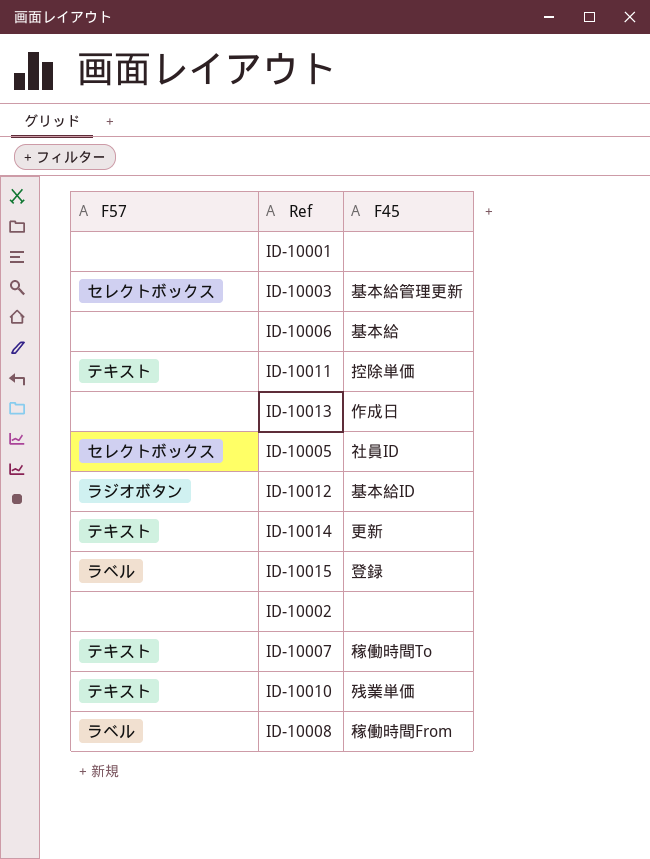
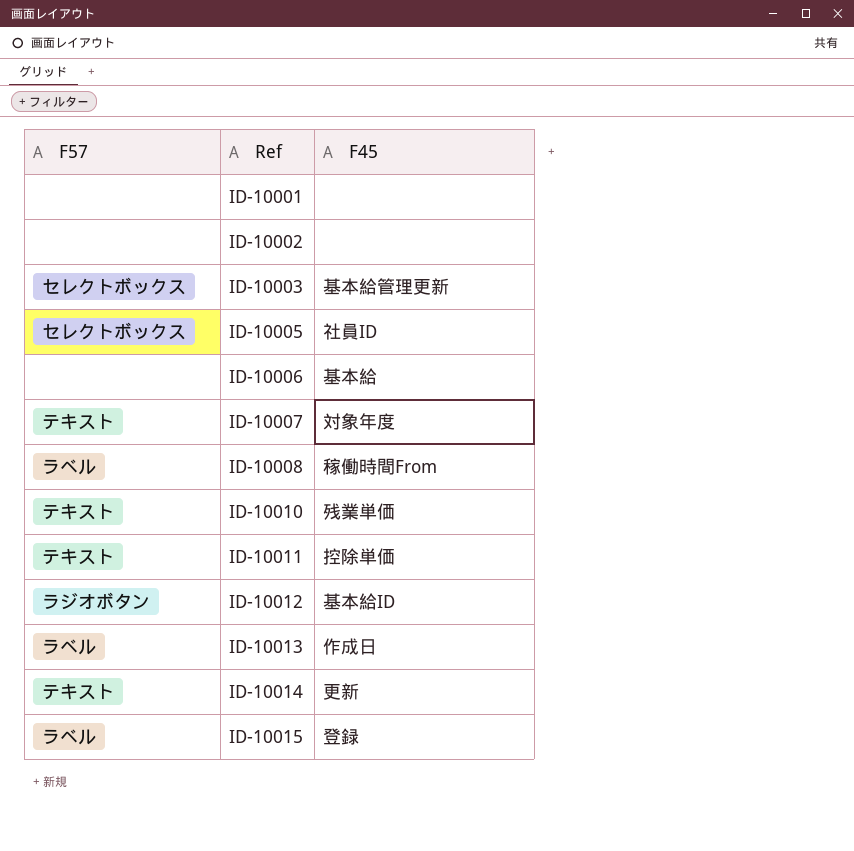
row order: none -> Ref ascending
ID-10007 | F45: 稼働時間To -> 対象年度
ID-10013 | F57: none -> ラベル

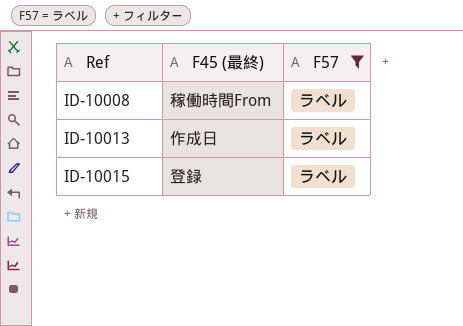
filter: none -> F57 = ラベル
column name: F45 -> F45 (最終)
column F57 | position: 1 -> 3

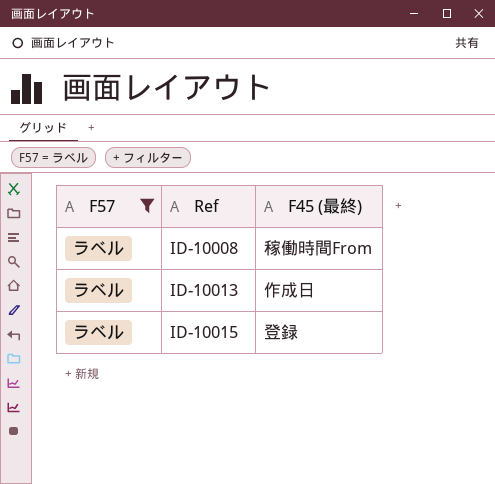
column F57 | position: 3 -> 1

